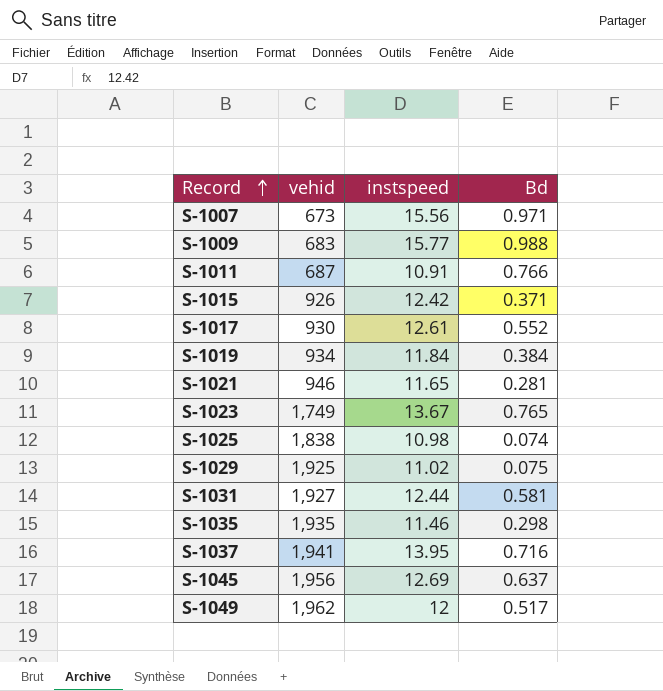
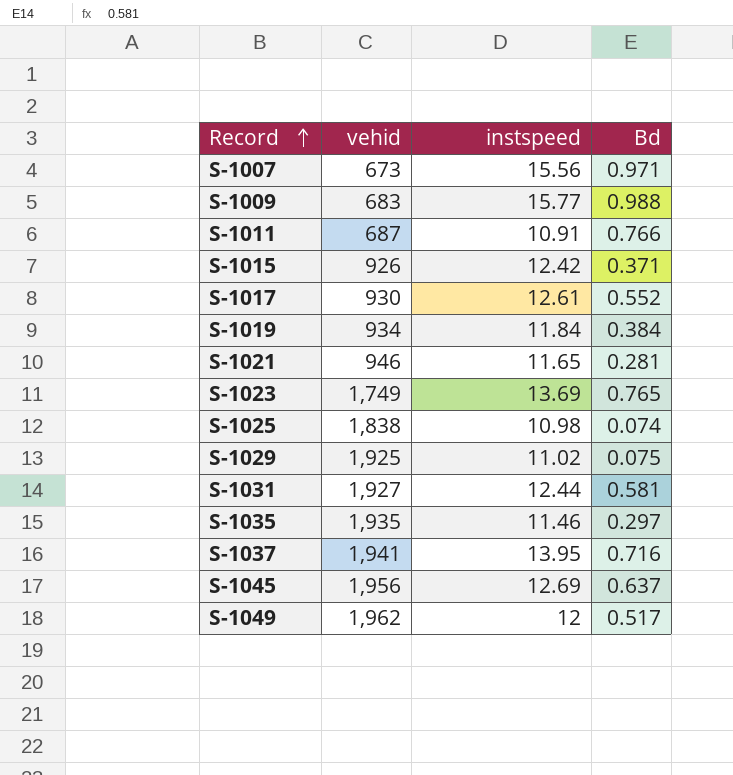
S-1023 | instspeed: 13.67 -> 13.69
S-1035 | Bd: 0.298 -> 0.297

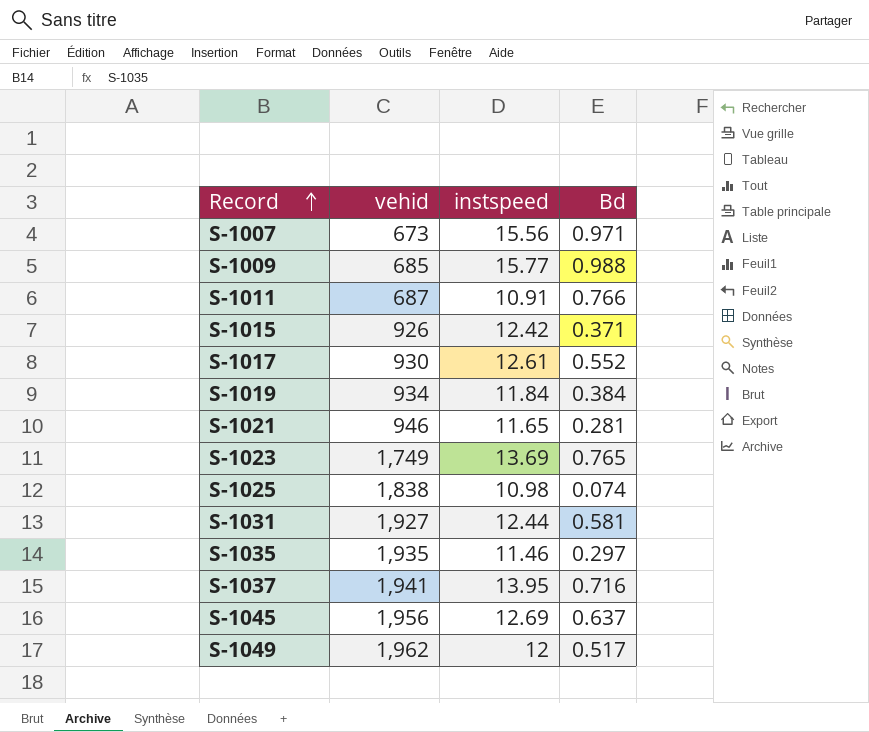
row S-1029: 1,925 | 11.02 | 0.075 -> none
S-1009 | vehid: 683 -> 685

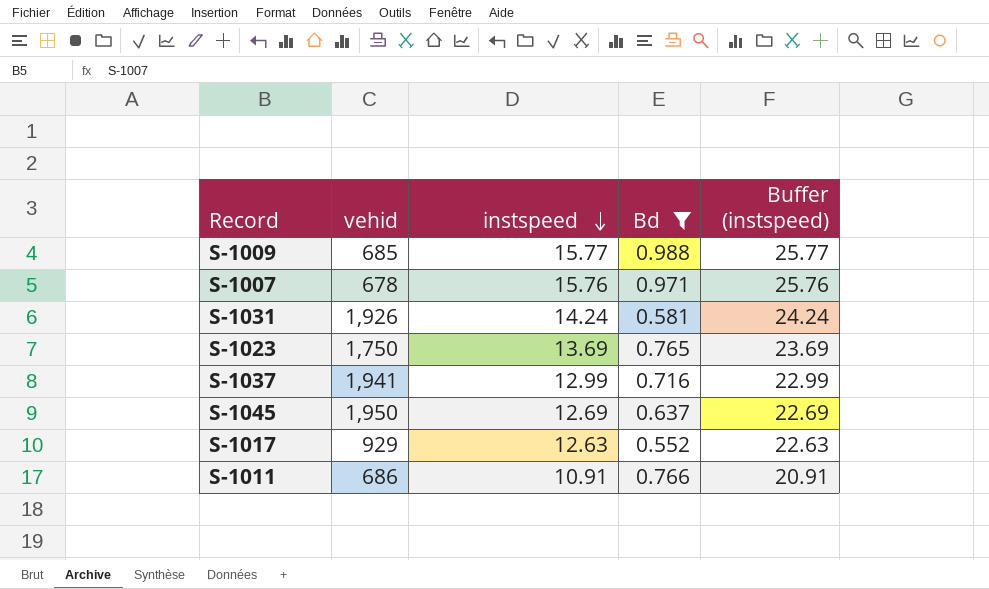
filter: none -> Bd >= 0.552
row order: Record ascending -> instspeed descending
column Buffer (instspeed) | formula: none -> [instspeed] + 10
S-1007 | vehid: 673 -> 678
S-1007 | instspeed: 15.56 -> 15.76
S-1031 | vehid: 1,927 -> 1,926
S-1031 | instspeed: 12.44 -> 14.24
S-1023 | vehid: 1,749 -> 1,750
S-1037 | instspeed: 13.95 -> 12.99
S-1045 | vehid: 1,956 -> 1,950
S-1017 | vehid: 930 -> 929
S-1017 | instspeed: 12.61 -> 12.63
S-1011 | vehid: 687 -> 686

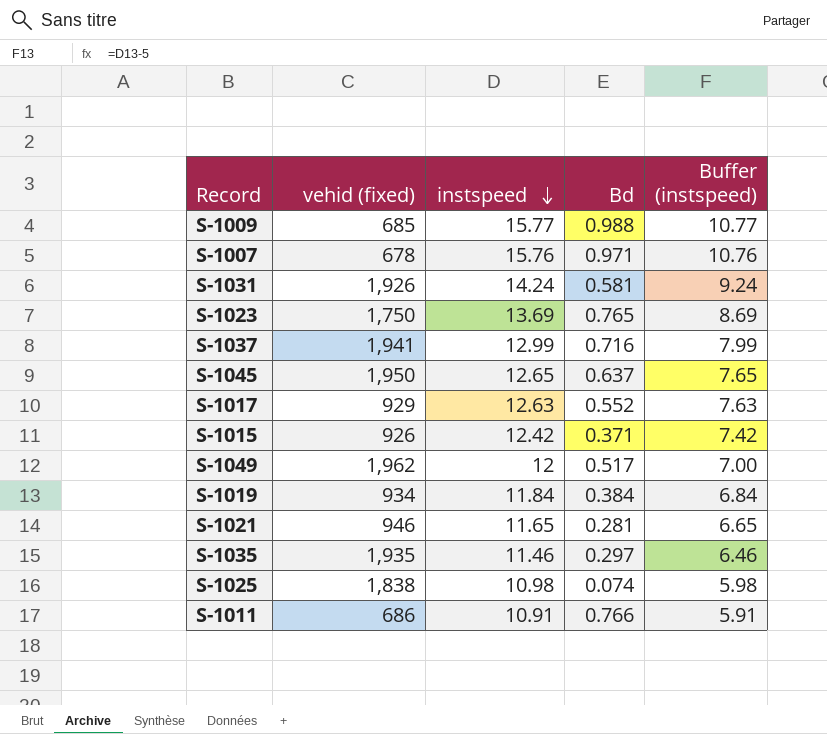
filter: Bd >= 0.552 -> none
column name: vehid -> vehid (fixed)
column Buffer (instspeed) | formula: [instspeed] + 10 -> [instspeed] - 5
S-1045 | instspeed: 12.69 -> 12.65

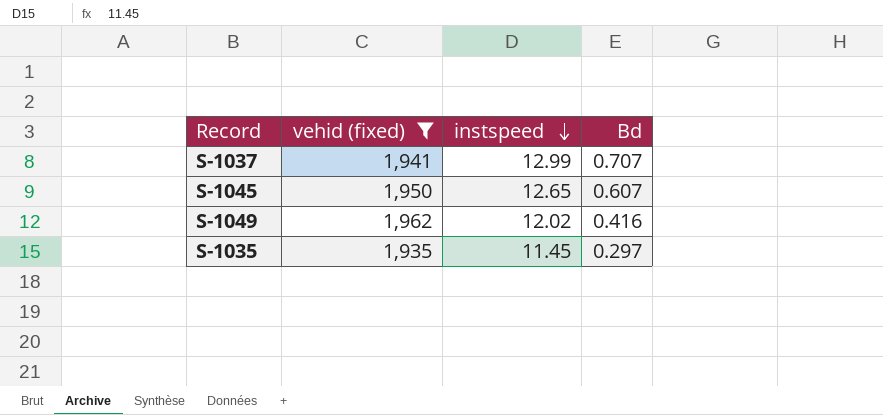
filter: none -> vehid (fixed) >= 1,935
column Buffer (instspeed) | formula: [instspeed] - 5 -> none
S-1037 | Bd: 0.716 -> 0.707
S-1045 | Bd: 0.637 -> 0.607
S-1049 | instspeed: 12 -> 12.02
S-1049 | Bd: 0.517 -> 0.416
S-1035 | instspeed: 11.46 -> 11.45

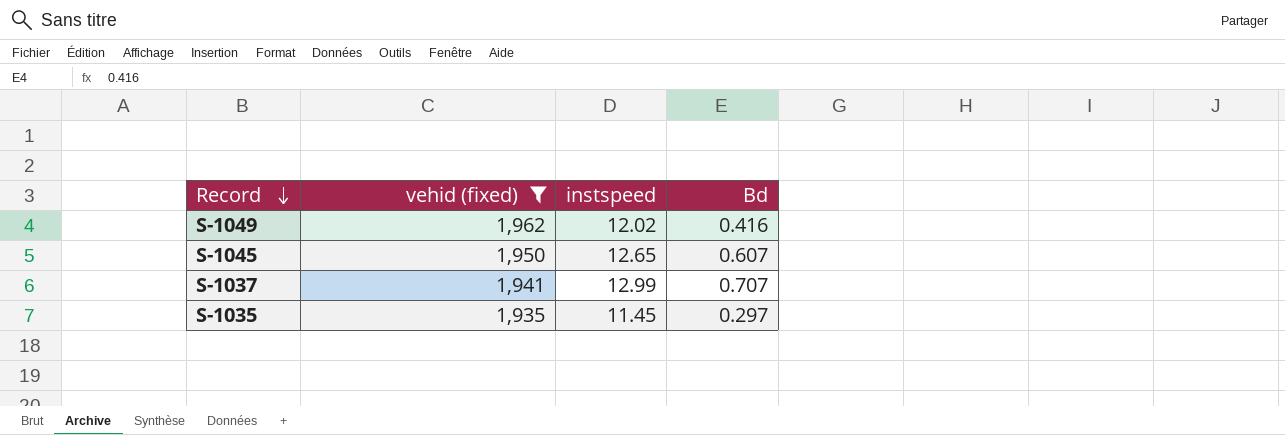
row order: instspeed descending -> Record descending

